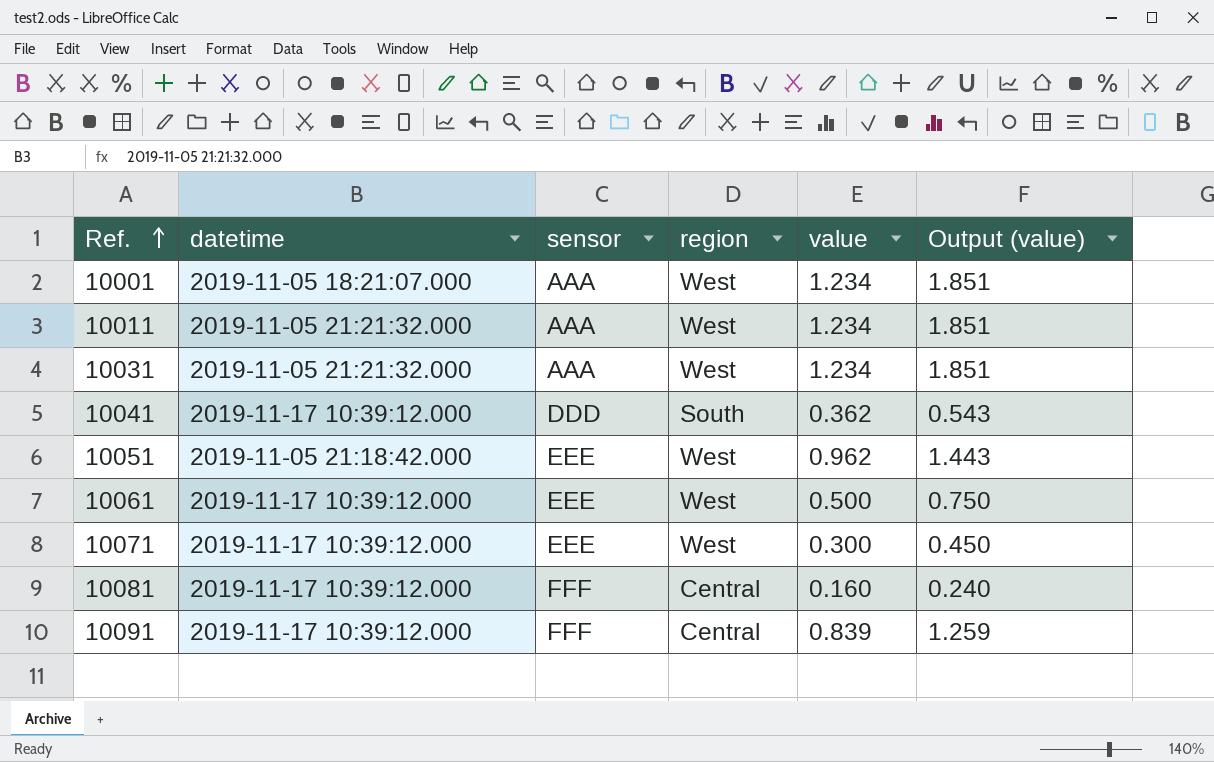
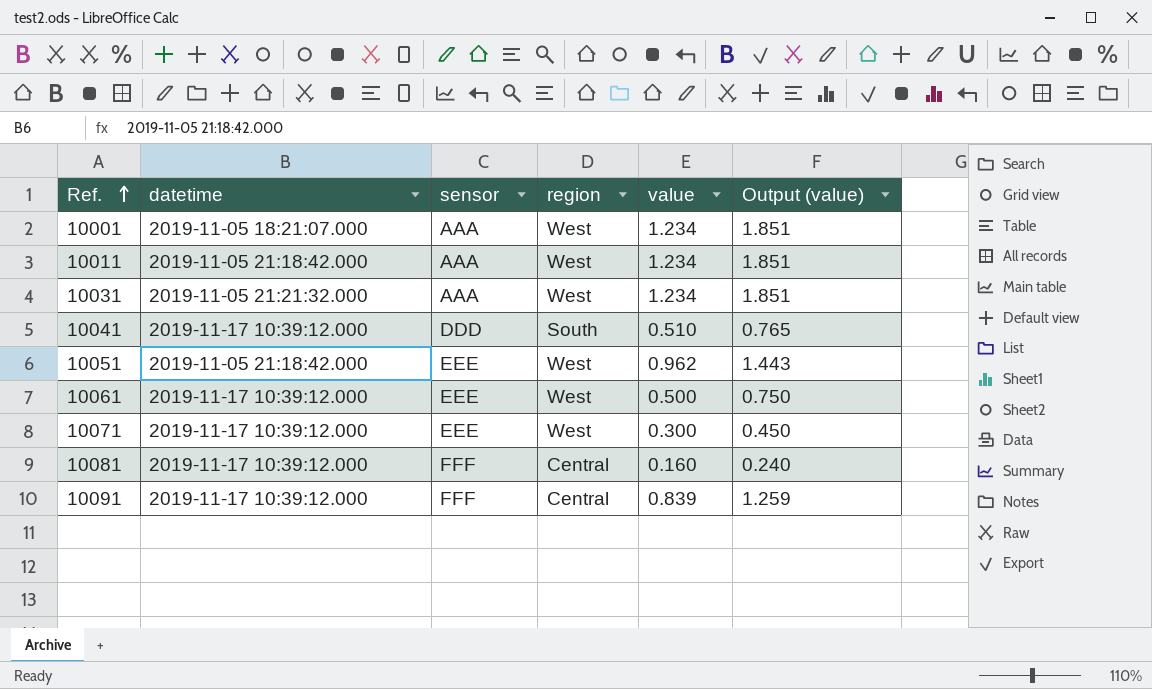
10011 | datetime: 2019-11-05 21:21:32.000 -> 2019-11-05 21:18:42.000
10041 | value: 0.362 -> 0.510
10041 | Output (value): 0.543 -> 0.765

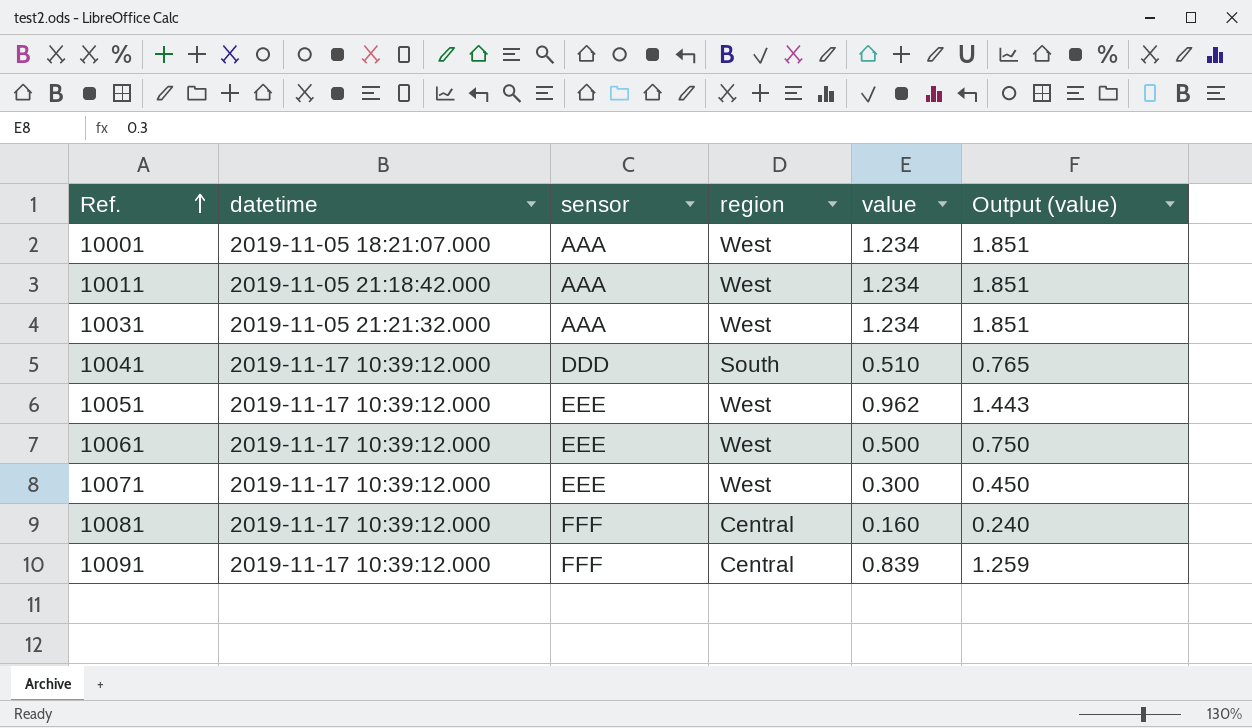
10051 | datetime: 2019-11-05 21:18:42.000 -> 2019-11-17 10:39:12.000

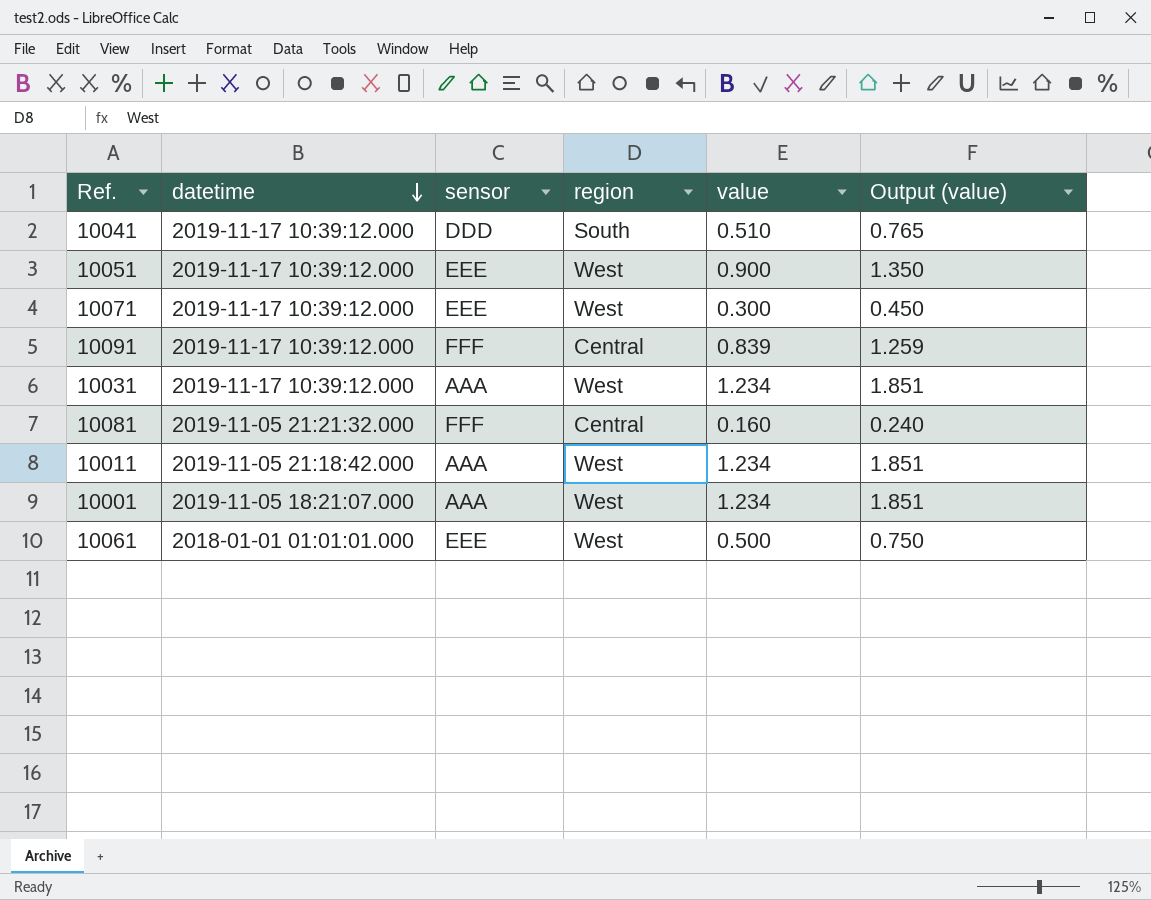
row order: Ref. ascending -> datetime descending
10051 | value: 0.962 -> 0.900
10051 | Output (value): 1.443 -> 1.350
10031 | datetime: 2019-11-05 21:21:32.000 -> 2019-11-17 10:39:12.000
10081 | datetime: 2019-11-17 10:39:12.000 -> 2019-11-05 21:21:32.000
10061 | datetime: 2019-11-17 10:39:12.000 -> 2018-01-01 01:01:01.000

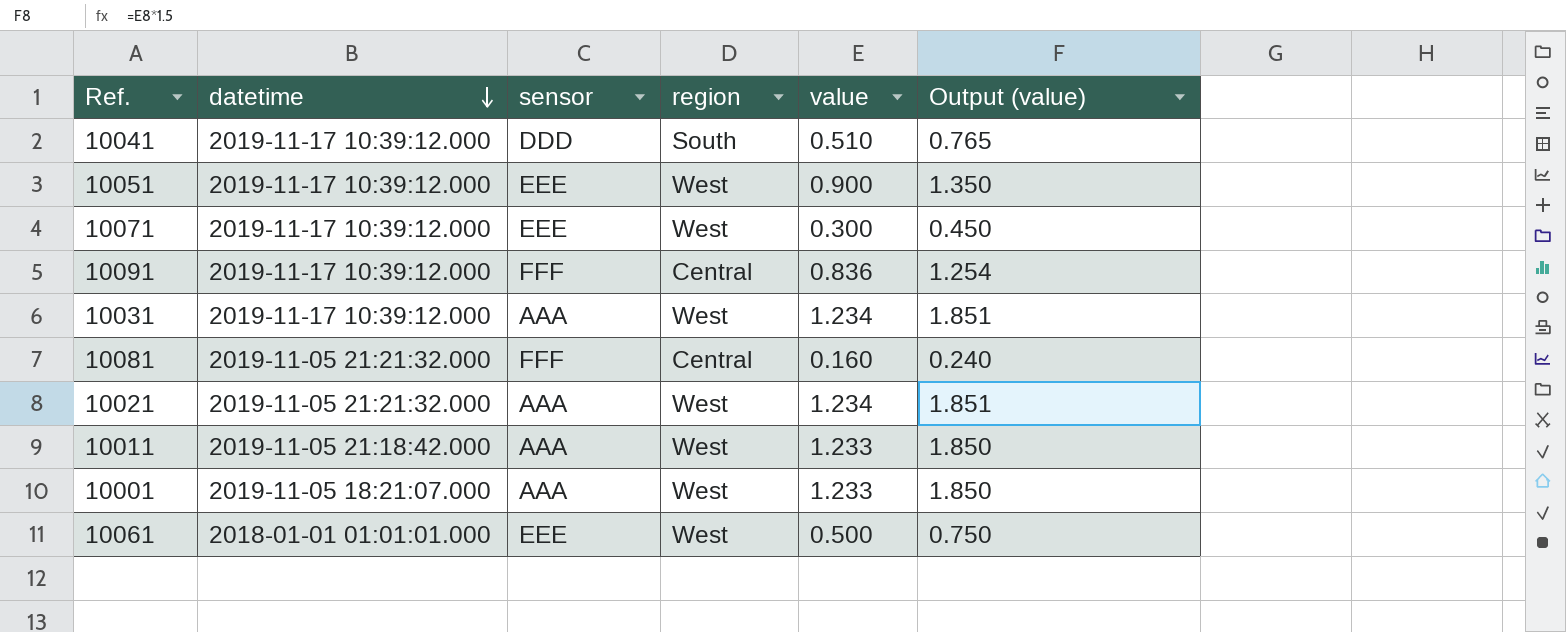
10091 | value: 0.839 -> 0.836
10091 | Output (value): 1.259 -> 1.254
row 10021: none -> 2019-11-05 21:21:32.000 | AAA | West | 1.234 | 1.851
10011 | value: 1.234 -> 1.233
10011 | Output (value): 1.851 -> 1.850
10001 | value: 1.234 -> 1.233
10001 | Output (value): 1.851 -> 1.850

